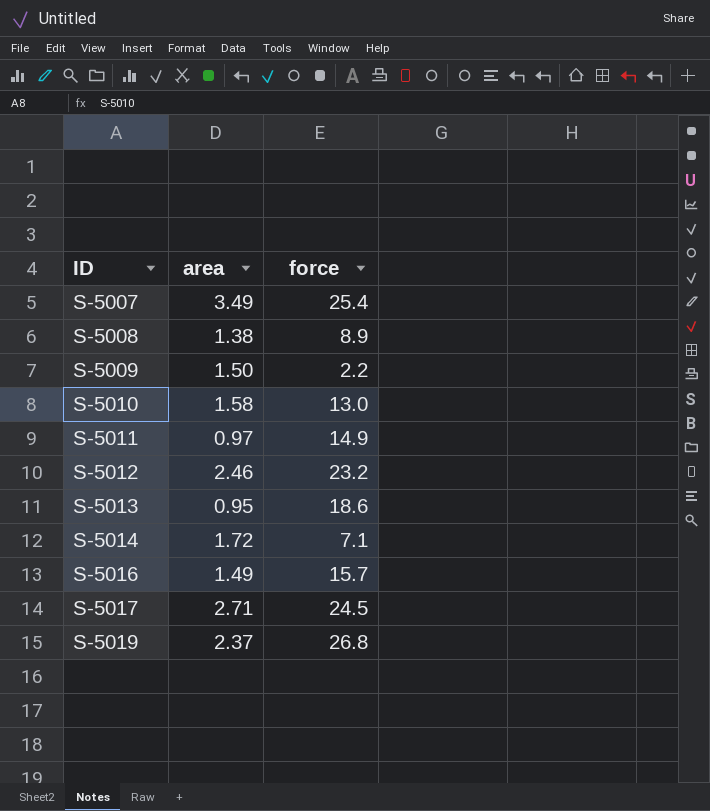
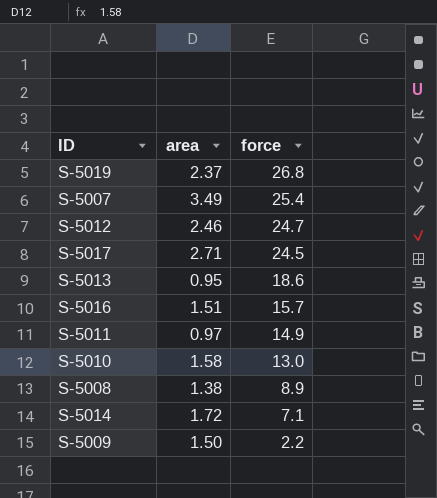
row order: ID ascending -> force descending
S-5012 | force: 23.2 -> 24.7
S-5016 | area: 1.49 -> 1.51

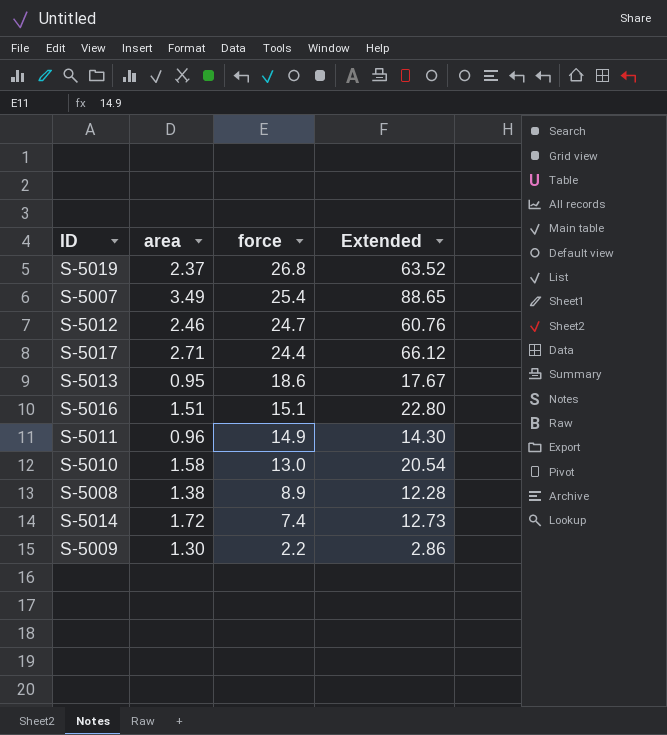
column Extended | formula: none -> [area] * [force]
S-5017 | force: 24.5 -> 24.4
S-5016 | force: 15.7 -> 15.1
S-5011 | area: 0.97 -> 0.96
S-5014 | force: 7.1 -> 7.4
S-5009 | area: 1.50 -> 1.30

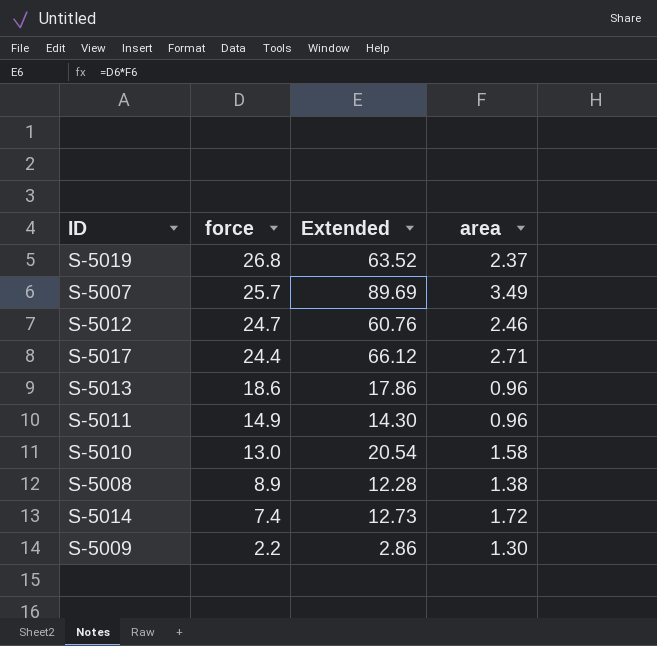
column area | position: 2 -> 4
row S-5016: 1.51 | 15.1 | 22.80 -> none
S-5007 | force: 25.4 -> 25.7
S-5007 | Extended: 88.65 -> 89.69
S-5013 | Extended: 17.67 -> 17.86
S-5013 | area: 0.95 -> 0.96

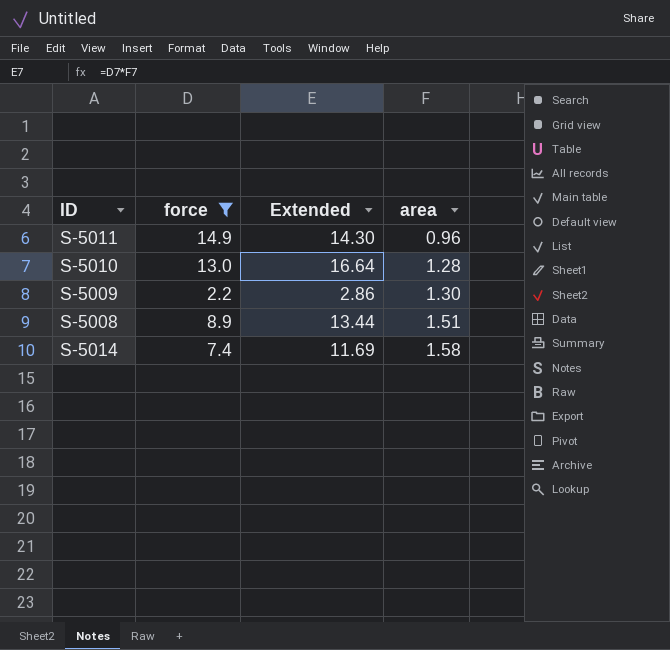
filter: none -> force <= 14.9
row order: force descending -> area ascending
S-5010 | Extended: 20.54 -> 16.64
S-5010 | area: 1.58 -> 1.28
S-5008 | Extended: 12.28 -> 13.44
S-5008 | area: 1.38 -> 1.51
S-5014 | Extended: 12.73 -> 11.69
S-5014 | area: 1.72 -> 1.58

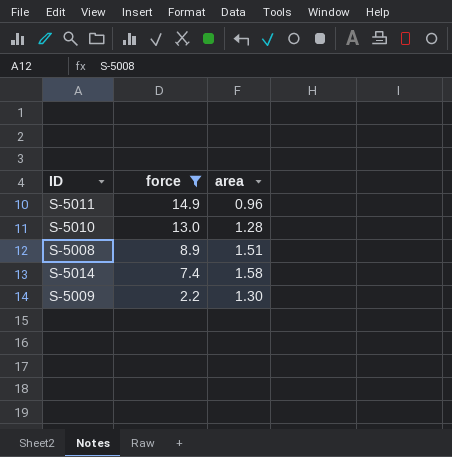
row order: area ascending -> force descending
column Extended | formula: [force] * [area] -> none

